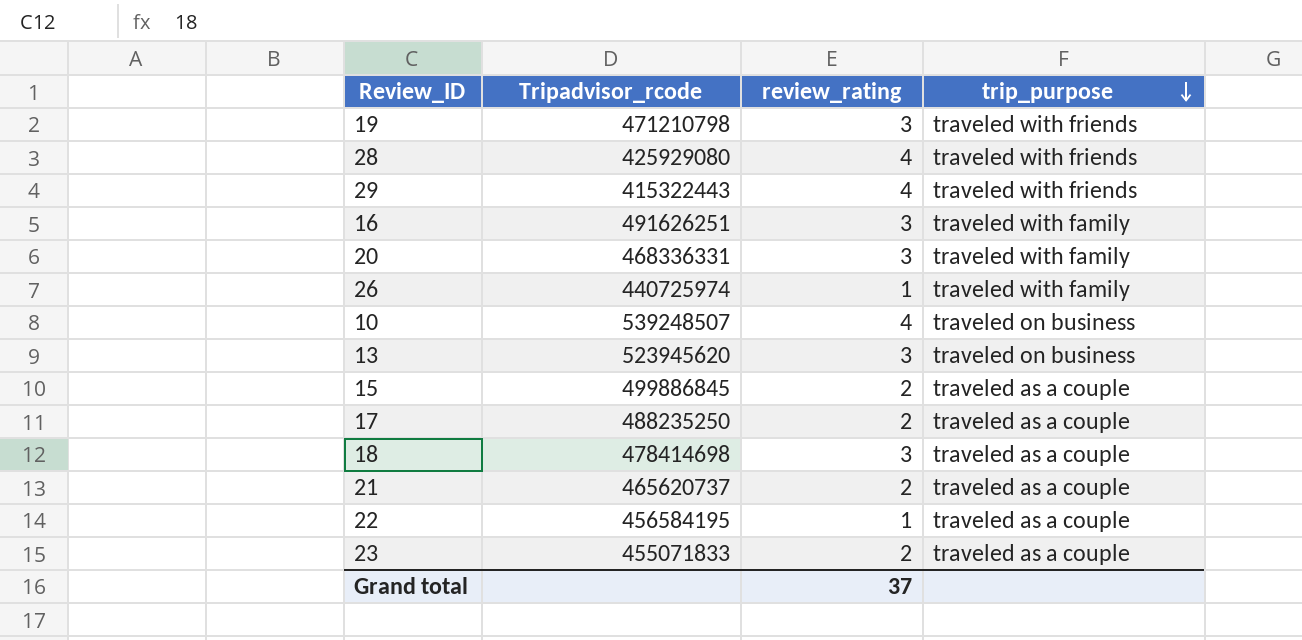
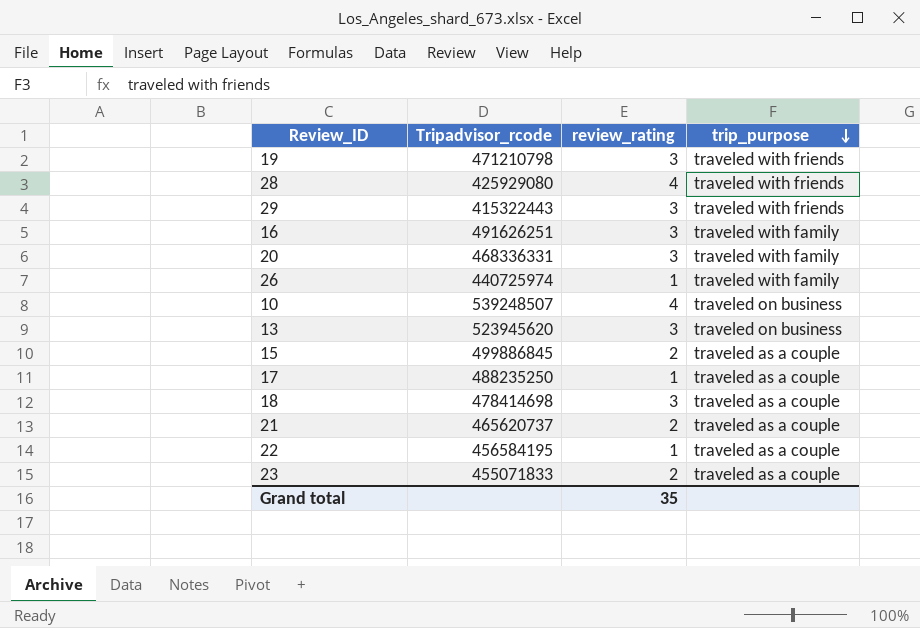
29 | review_rating: 4 -> 3
17 | review_rating: 2 -> 1
Grand total | review_rating: 37 -> 35

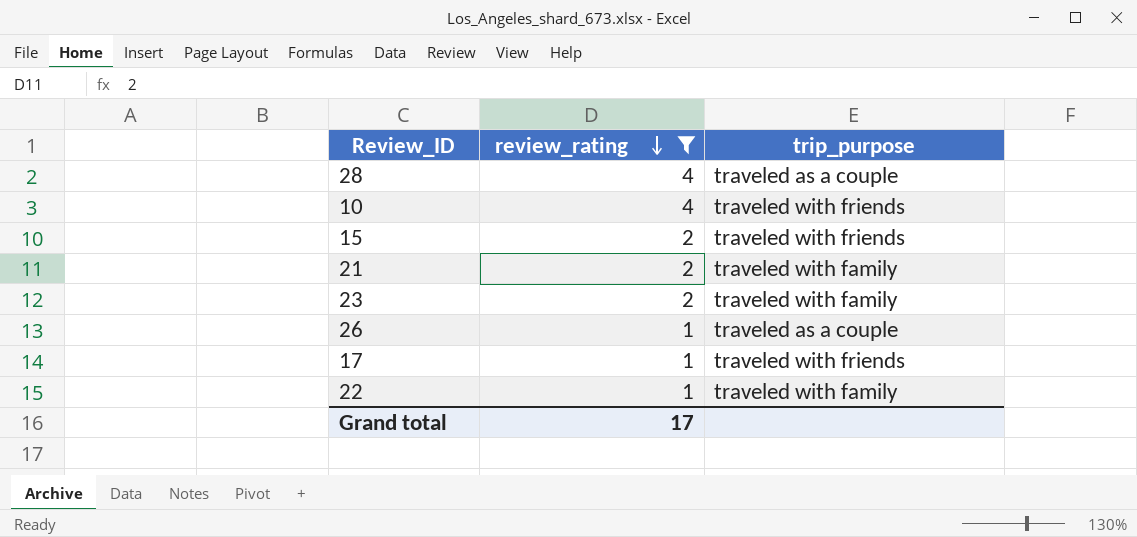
filter: none -> review_rating != 3
row order: trip_purpose descending -> review_rating descending
column Tripadvisor_rcode | position: 2 -> none
28 | trip_purpose: traveled with friends -> traveled as a couple
10 | trip_purpose: traveled on business -> traveled with friends
15 | trip_purpose: traveled as a couple -> traveled with friends
21 | trip_purpose: traveled as a couple -> traveled with family
23 | trip_purpose: traveled as a couple -> traveled with family
26 | trip_purpose: traveled with family -> traveled as a couple
17 | trip_purpose: traveled as a couple -> traveled with friends
22 | trip_purpose: traveled as a couple -> traveled with family
Grand total | review_rating: 35 -> 17

